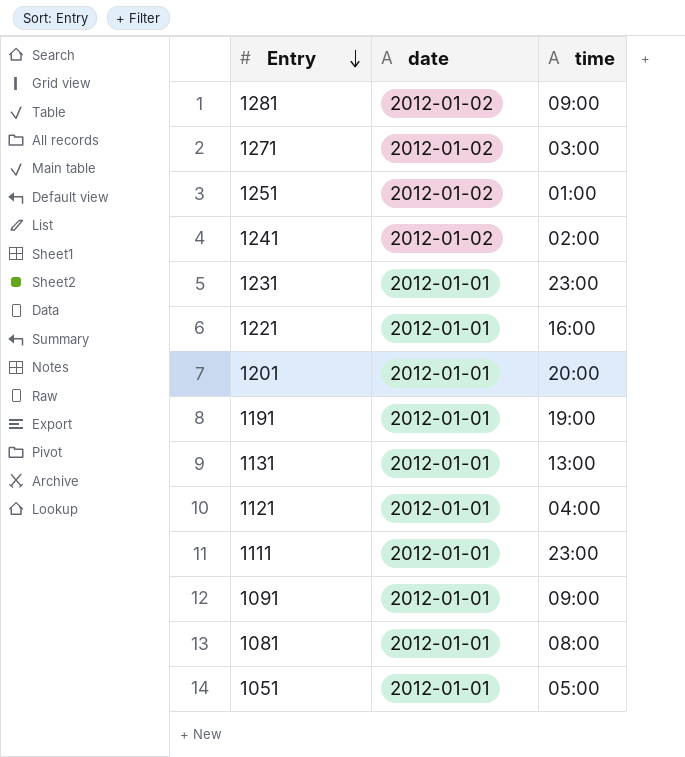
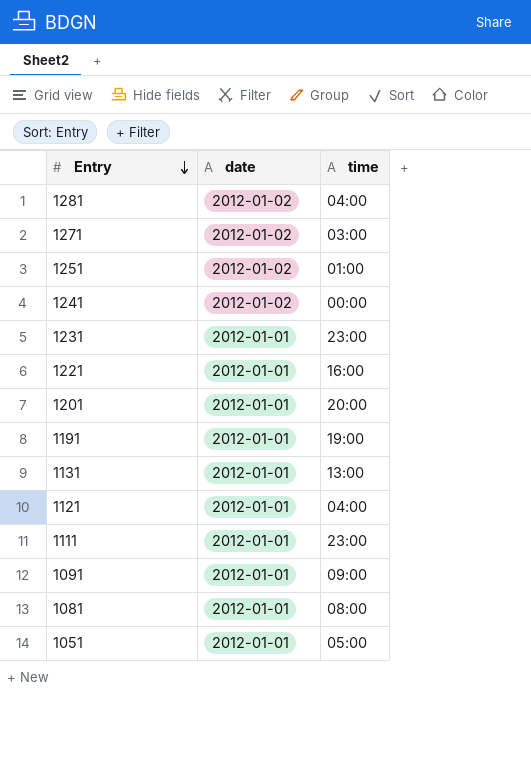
1281 | time: 09:00 -> 04:00
1241 | time: 02:00 -> 00:00

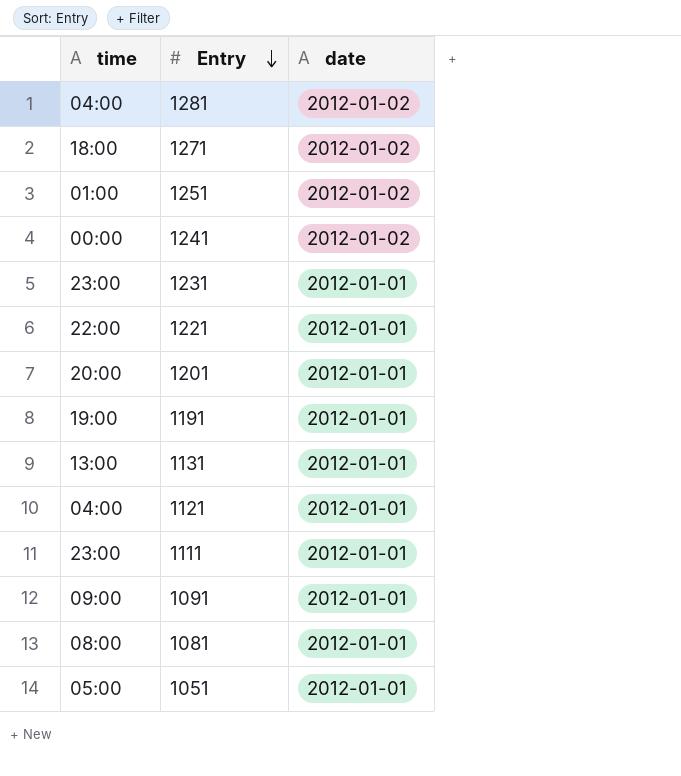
column time | position: 3 -> 1
1271 | time: 03:00 -> 18:00
1221 | time: 16:00 -> 22:00

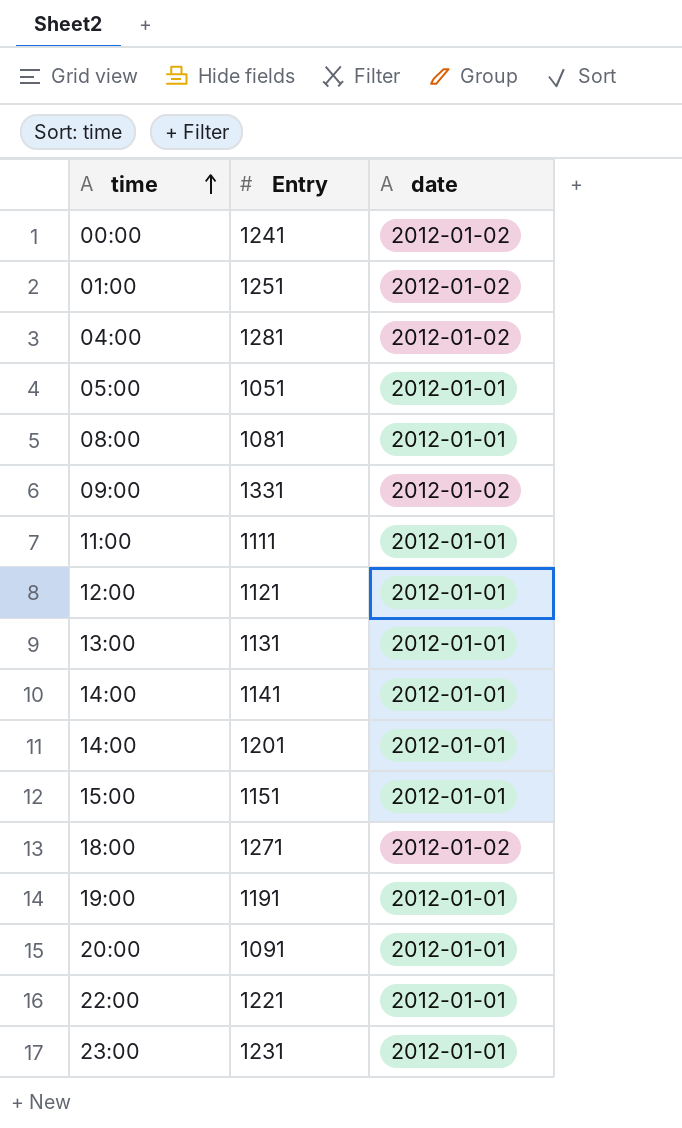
row order: Entry descending -> time ascending
row 1331: none -> 09:00 | 2012-01-02
1111 | time: 23:00 -> 11:00
1121 | time: 04:00 -> 12:00
row 1141: none -> 14:00 | 2012-01-01
1201 | time: 20:00 -> 14:00
row 1151: none -> 15:00 | 2012-01-01
1091 | time: 09:00 -> 20:00

